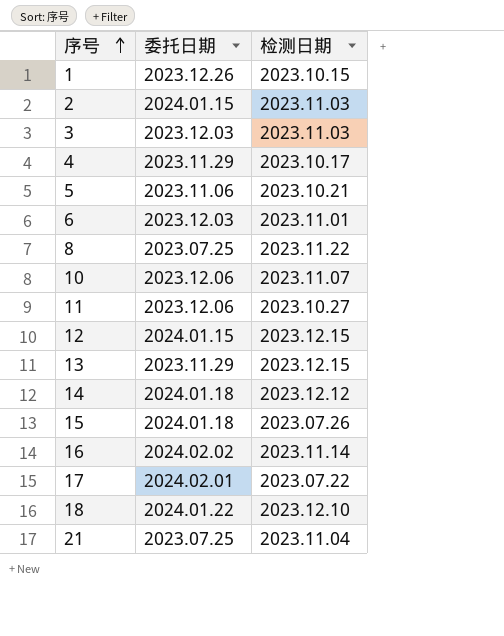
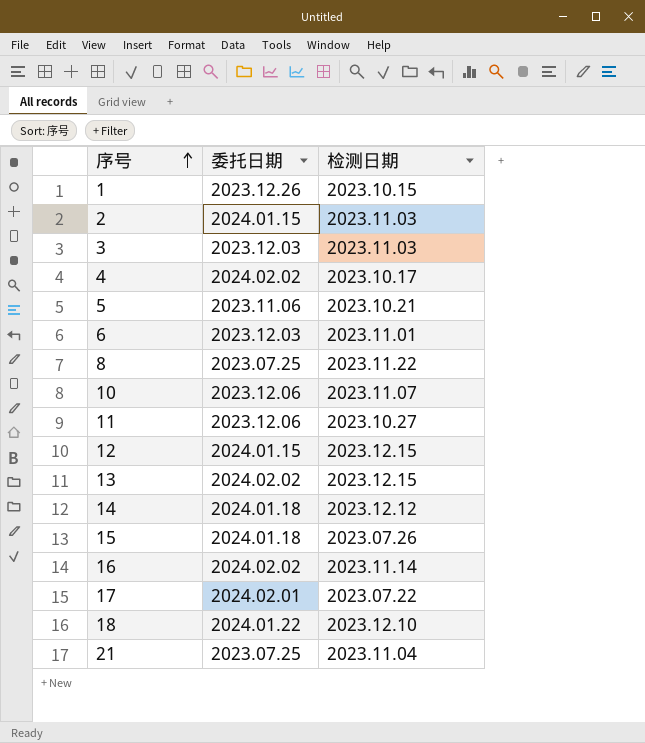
4 | 委托日期: 2023.11.29 -> 2024.02.02
13 | 委托日期: 2023.11.29 -> 2024.02.02

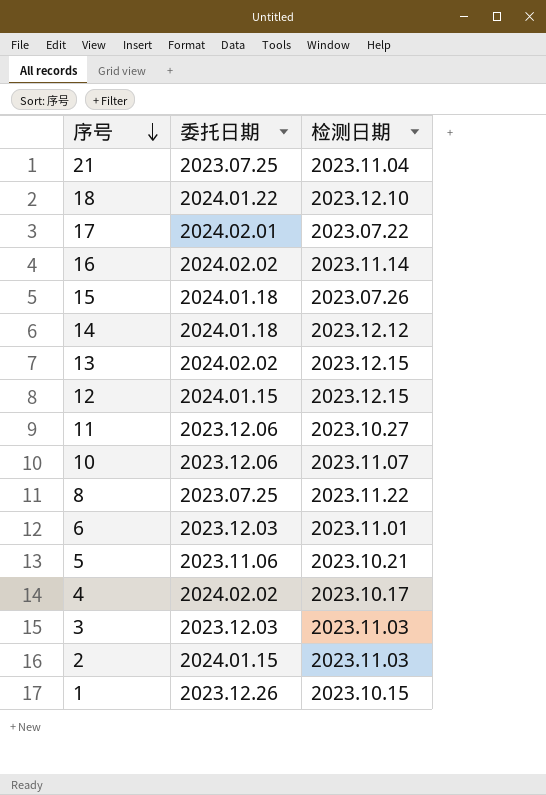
row order: 序号 ascending -> 序号 descending

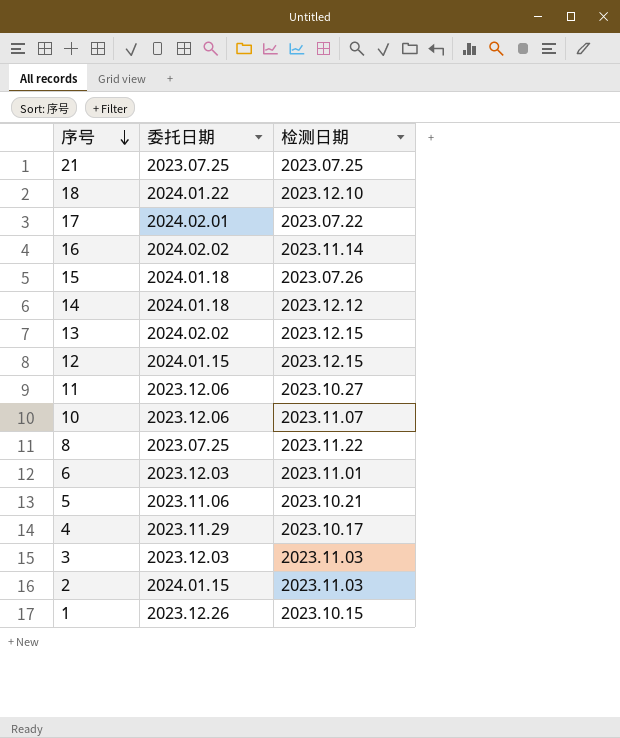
21 | 检测日期: 2023.11.04 -> 2023.07.25
4 | 委托日期: 2024.02.02 -> 2023.11.29

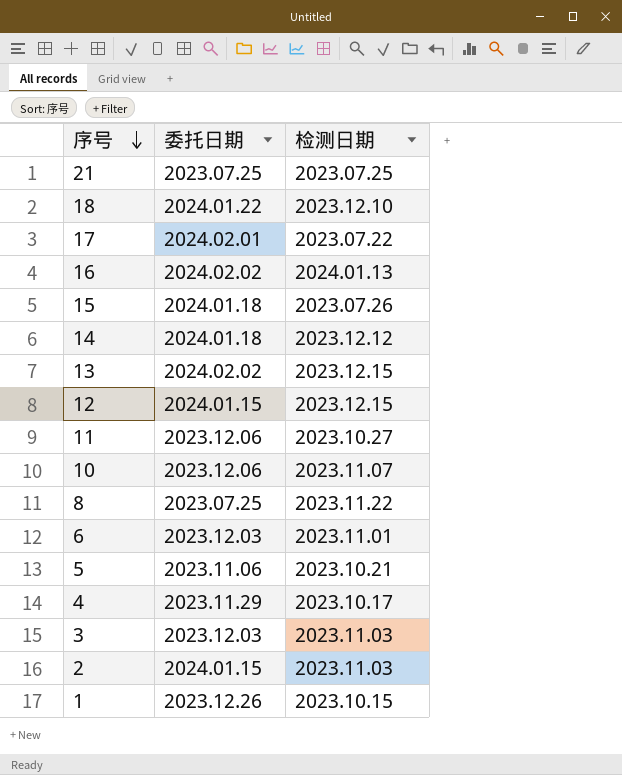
16 | 检测日期: 2023.11.14 -> 2024.01.13

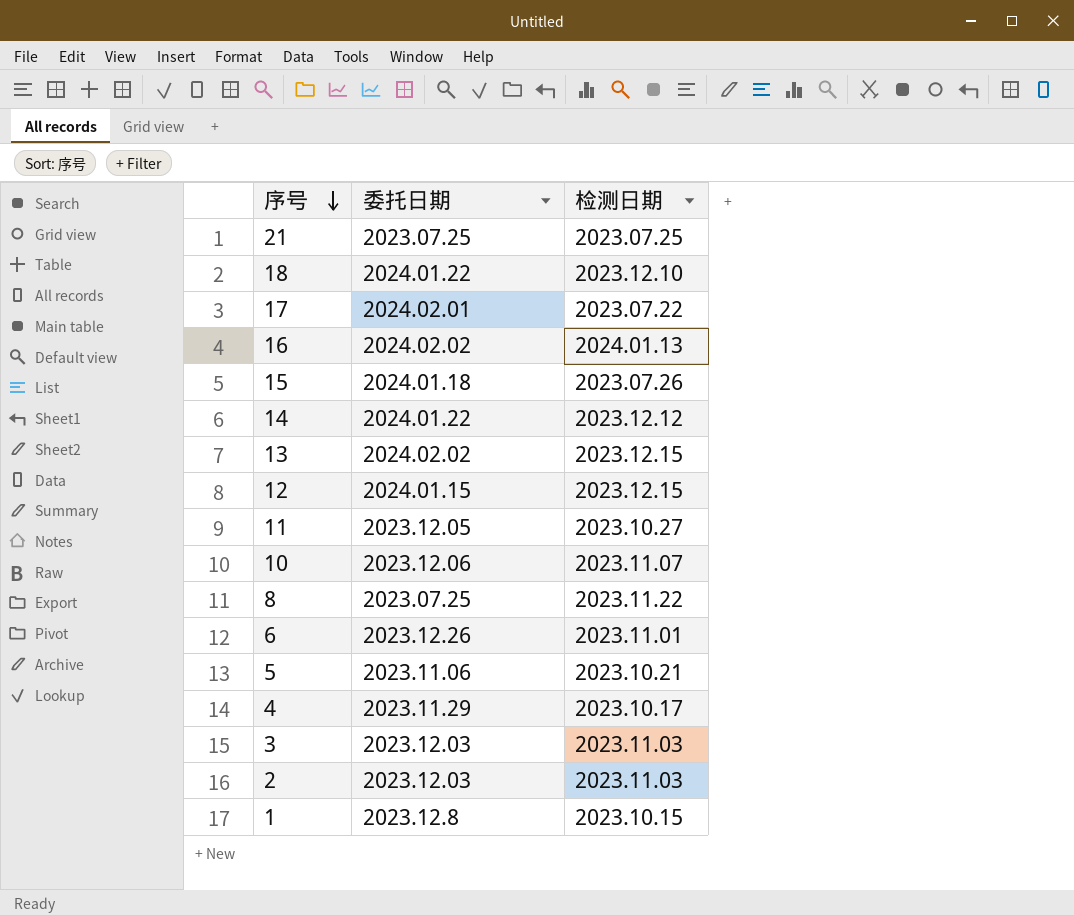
14 | 委托日期: 2024.01.18 -> 2024.01.22
11 | 委托日期: 2023.12.06 -> 2023.12.05
6 | 委托日期: 2023.12.03 -> 2023.12.26
2 | 委托日期: 2024.01.15 -> 2023.12.03
1 | 委托日期: 2023.12.26 -> 2023.12.8

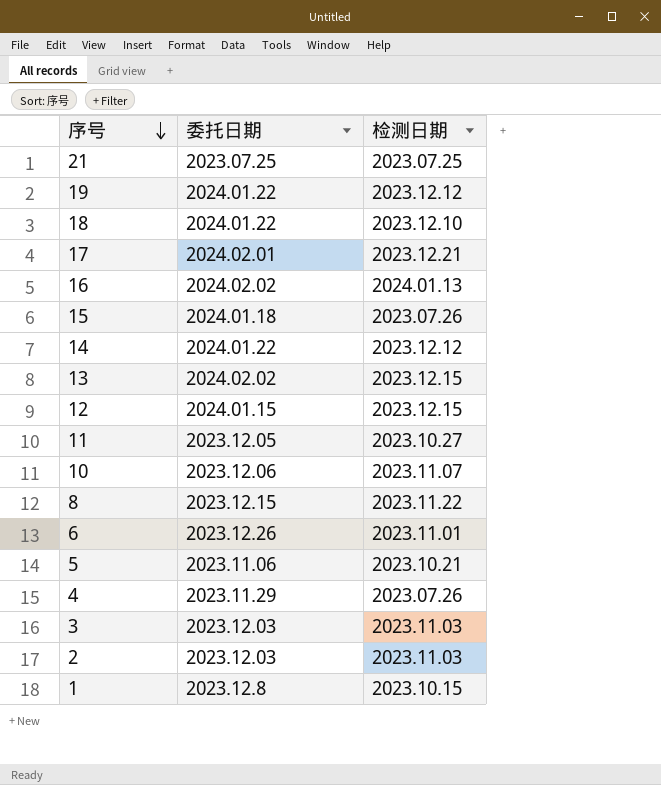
row 19: none -> 2024.01.22 | 2023.12.12
17 | 检测日期: 2023.07.22 -> 2023.12.21
8 | 委托日期: 2023.07.25 -> 2023.12.15
4 | 检测日期: 2023.10.17 -> 2023.07.26

